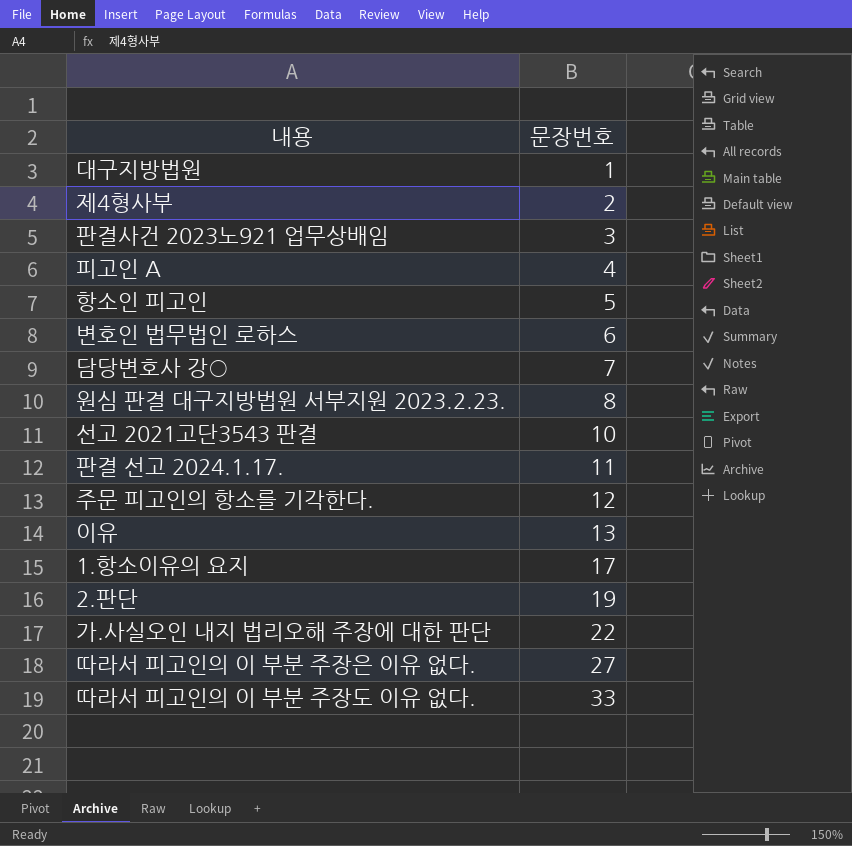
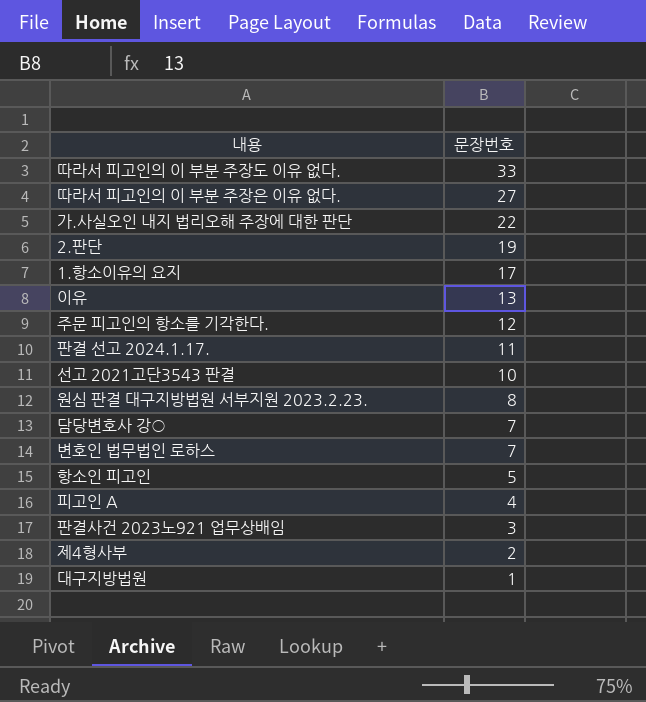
row order: 문장번호 ascending -> 문장번호 descending
변호인 법무법인 로하스 | 문장번호: 6 -> 7

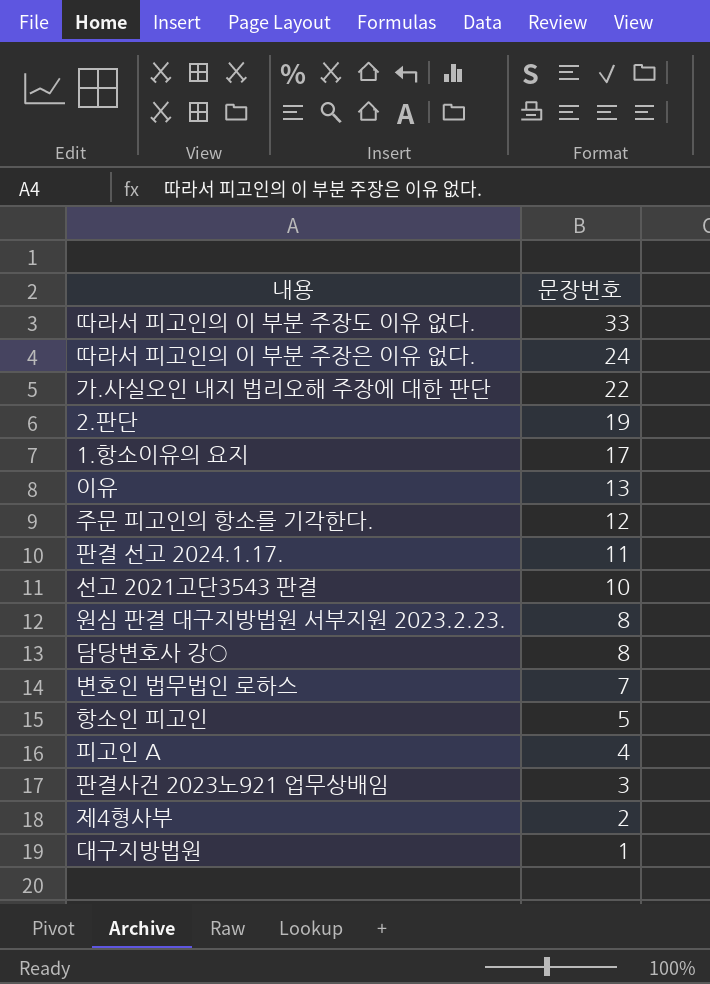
따라서 피고인의 이 부분 주장은 이유 없다. | 문장번호: 27 -> 24
담당변호사 강○ | 문장번호: 7 -> 8

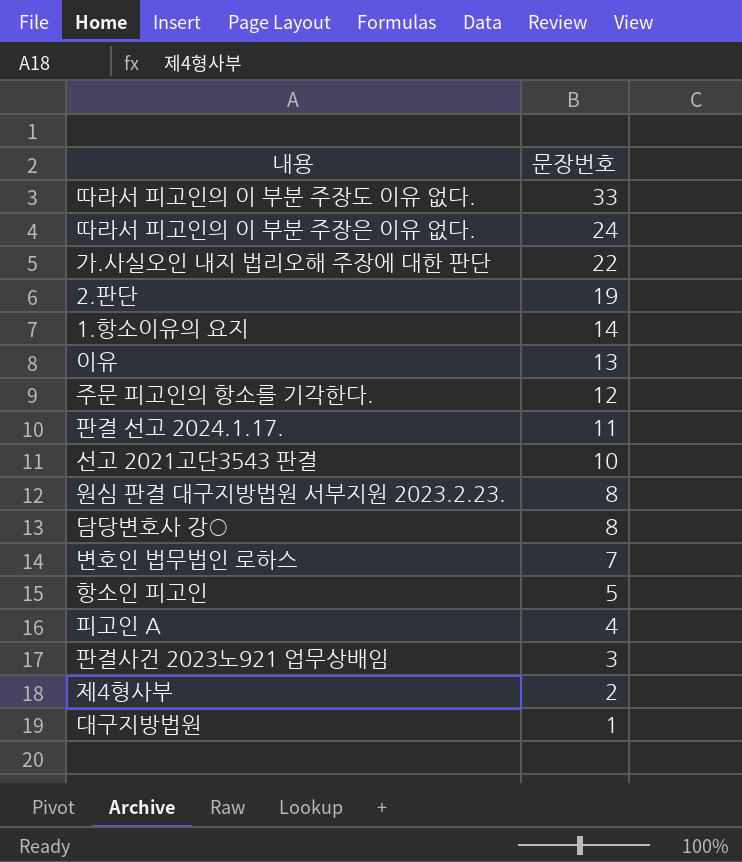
1.항소이유의 요지 | 문장번호: 17 -> 14

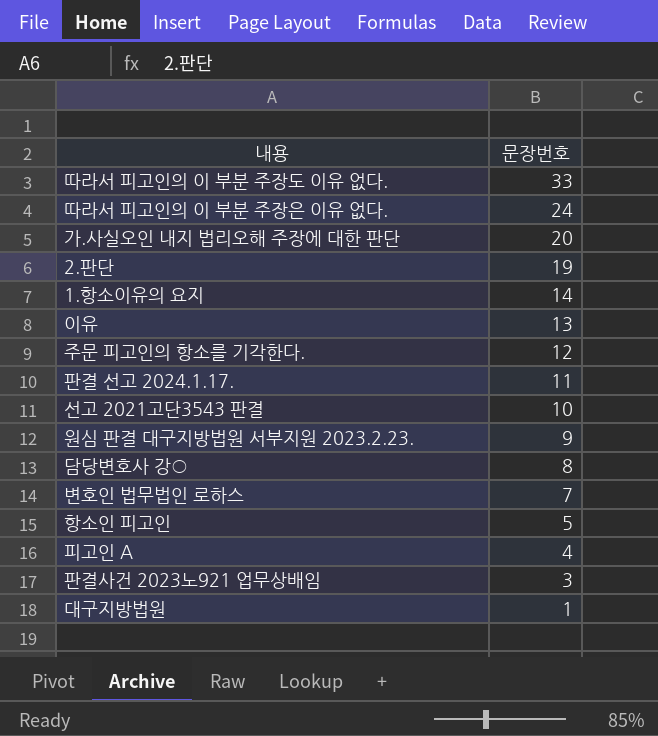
row 제4형사부: 2 -> none
가.사실오인 내지 법리오해 주장에 대한 판단 | 문장번호: 22 -> 20
원심 판결 대구지방법원 서부지원 2023.2.23. | 문장번호: 8 -> 9

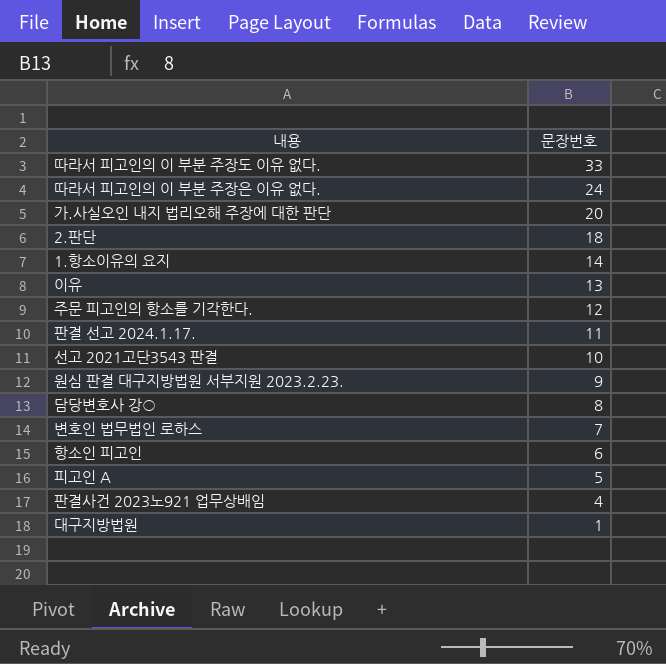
2.판단 | 문장번호: 19 -> 18
항소인 피고인 | 문장번호: 5 -> 6
피고인 A | 문장번호: 4 -> 5
판결사건 2023노921 업무상배임 | 문장번호: 3 -> 4

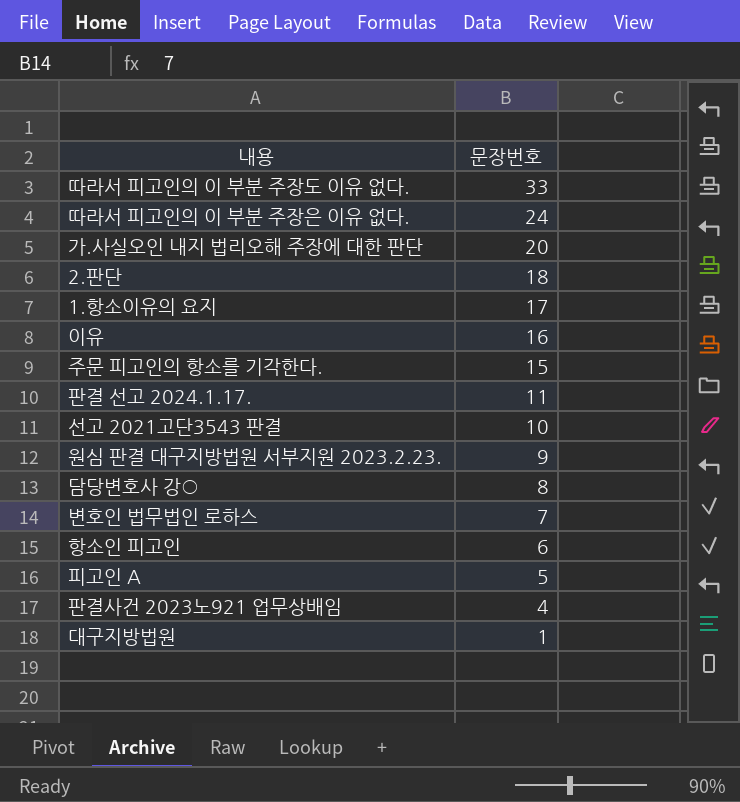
1.항소이유의 요지 | 문장번호: 14 -> 17
이유 | 문장번호: 13 -> 16
주문 피고인의 항소를 기각한다. | 문장번호: 12 -> 15

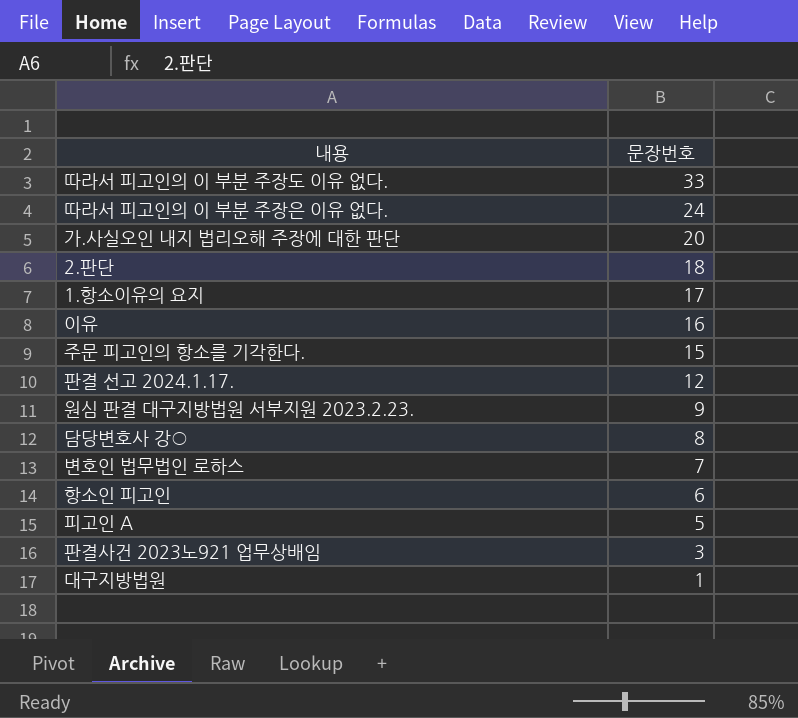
row 선고 2021고단3543 판결: 10 -> none
판결 선고 2024.1.17. | 문장번호: 11 -> 12
판결사건 2023노921 업무상배임 | 문장번호: 4 -> 3

